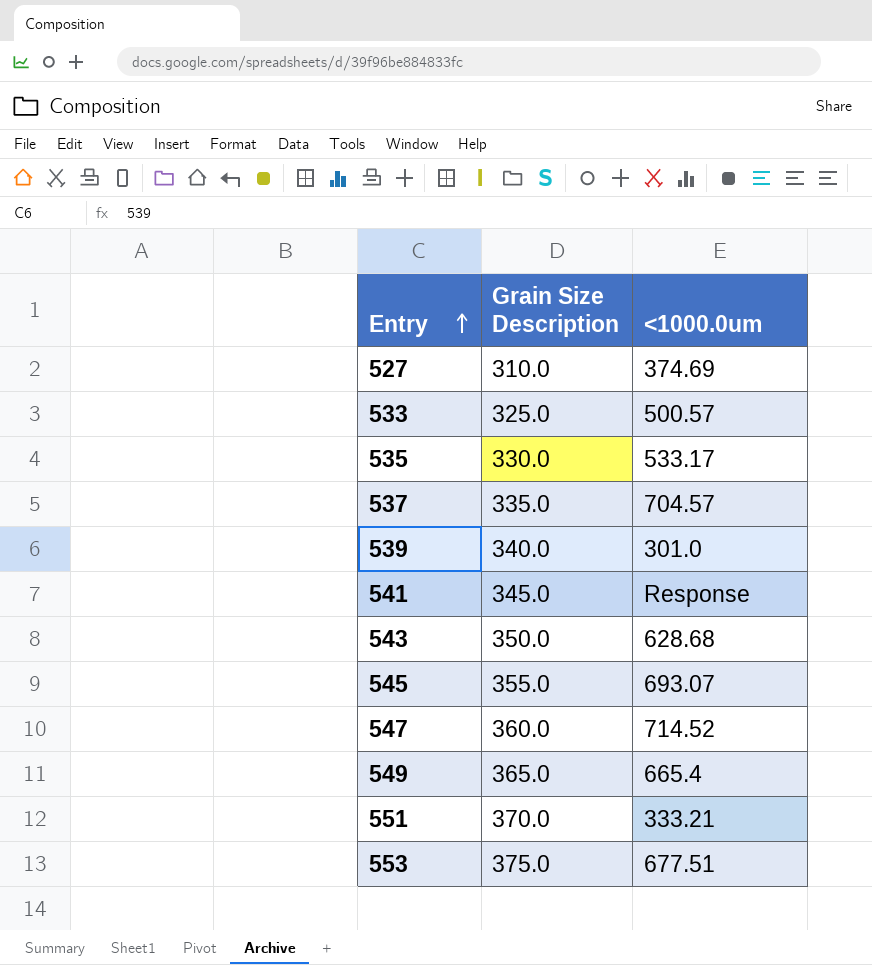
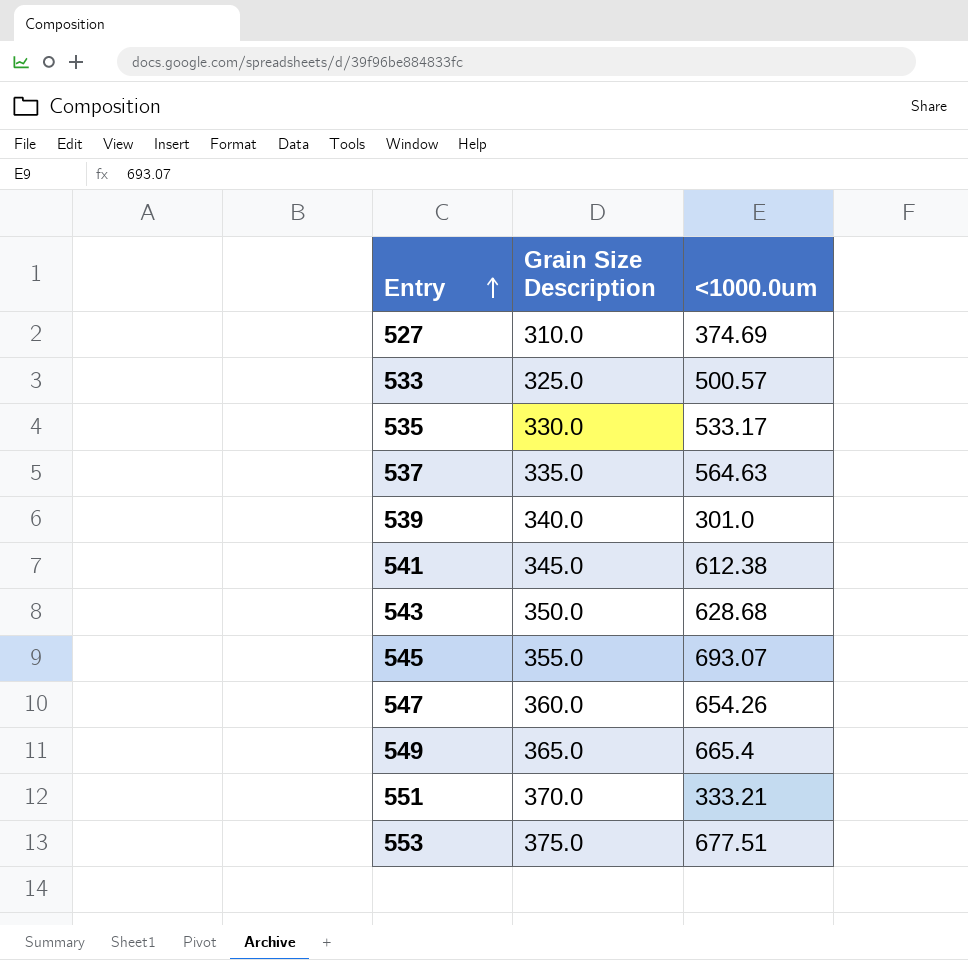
537 | <1000.0um: 704.57 -> 564.63
541 | <1000.0um: Response -> 612.38
547 | <1000.0um: 714.52 -> 654.26

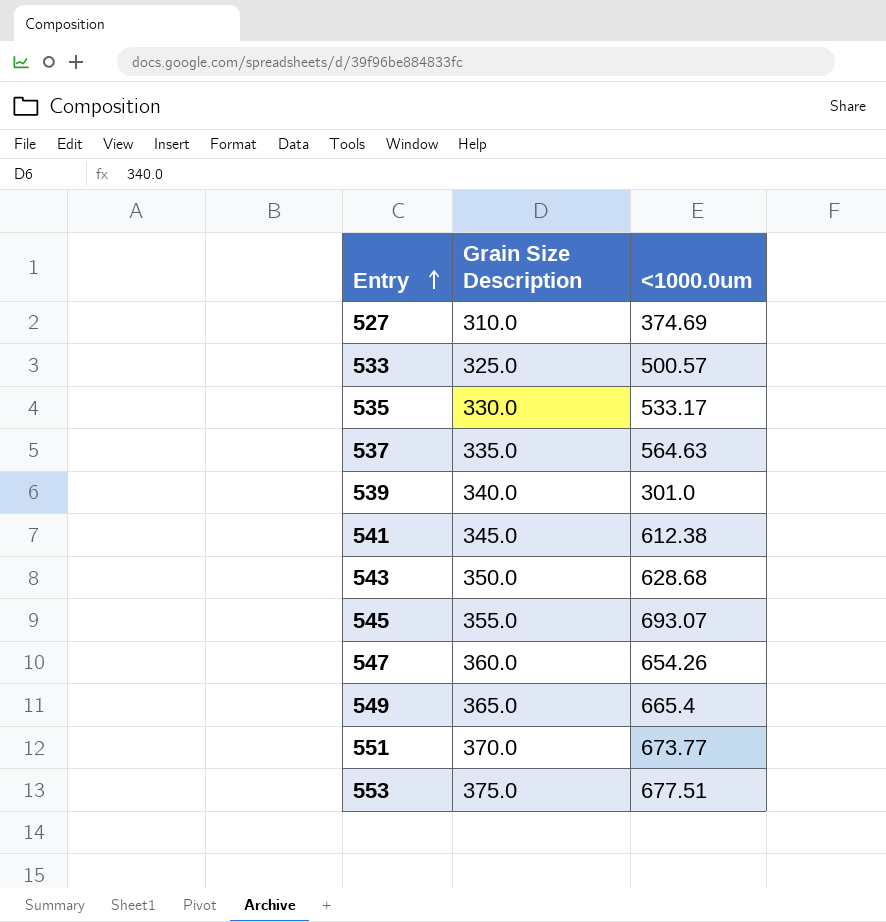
551 | <1000.0um: 333.21 -> 673.77

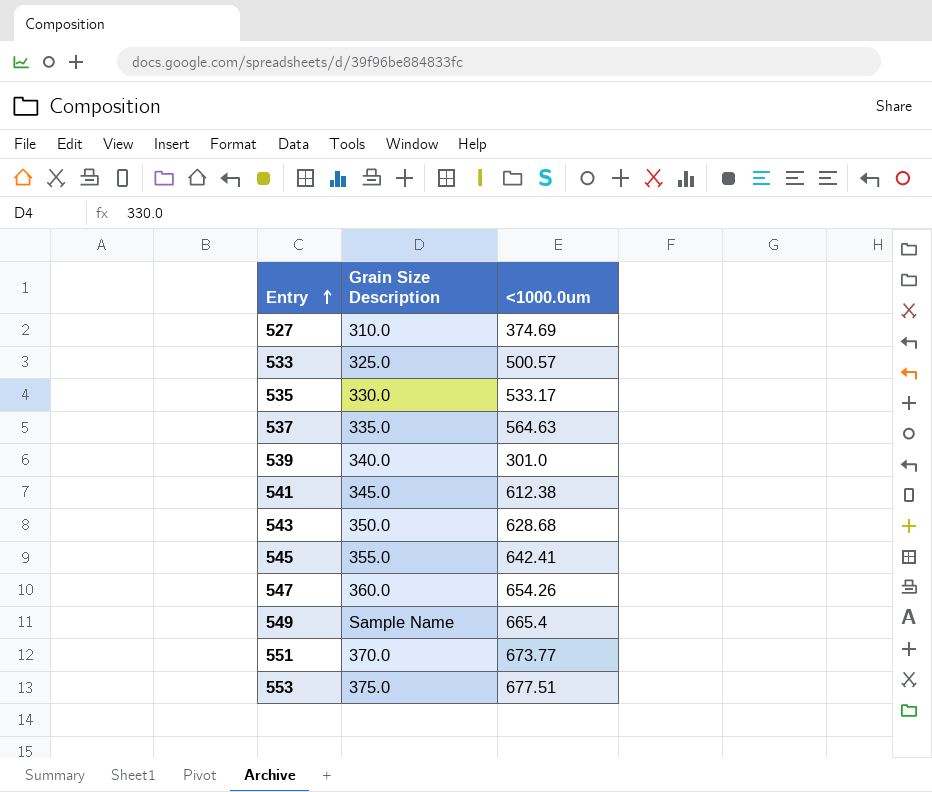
545 | <1000.0um: 693.07 -> 642.41
549 | Grain Size Description: 365.0 -> Sample Name

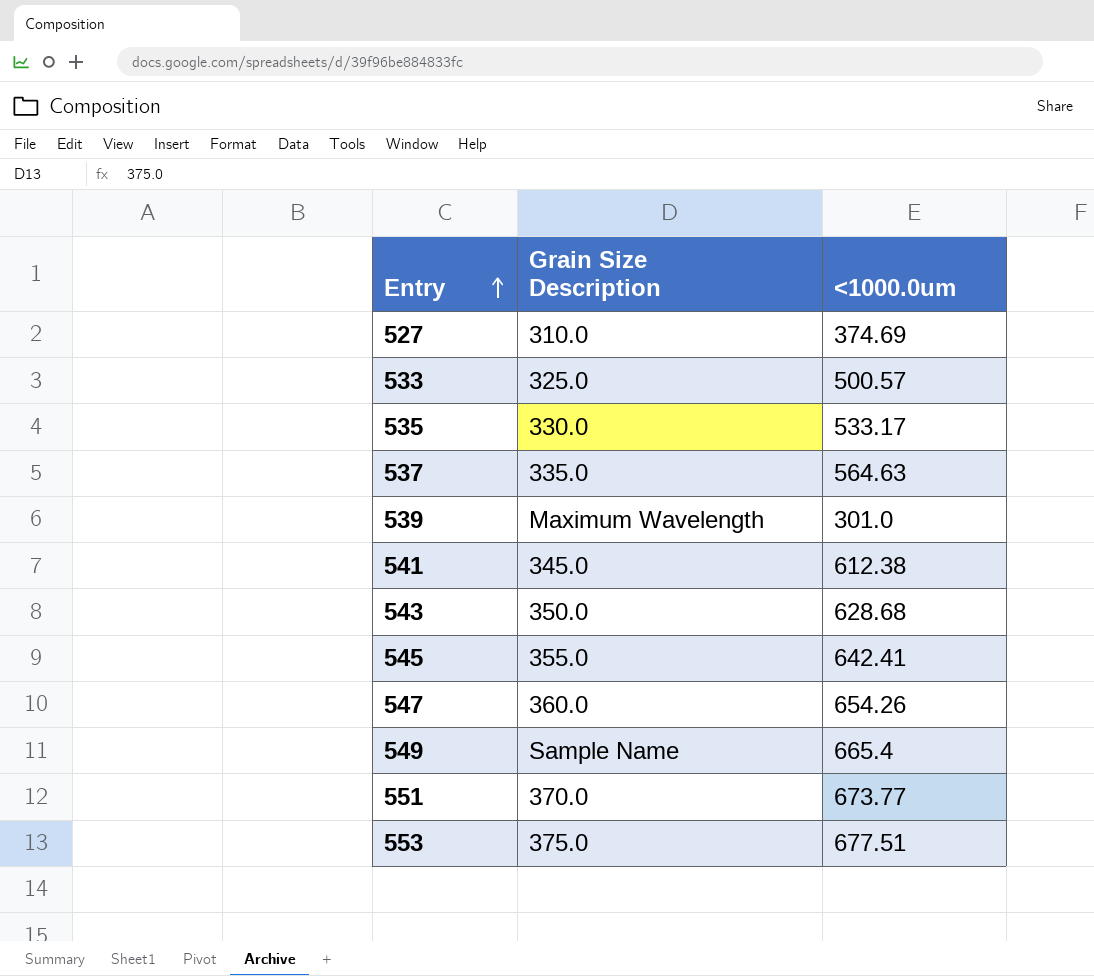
539 | Grain Size Description: 340.0 -> Maximum Wavelength

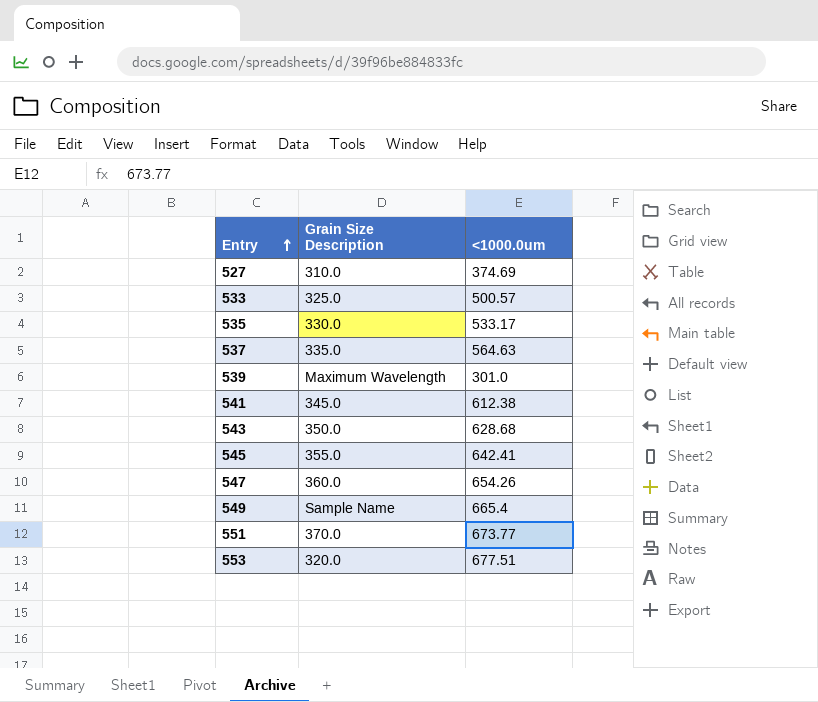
553 | Grain Size Description: 375.0 -> 320.0

